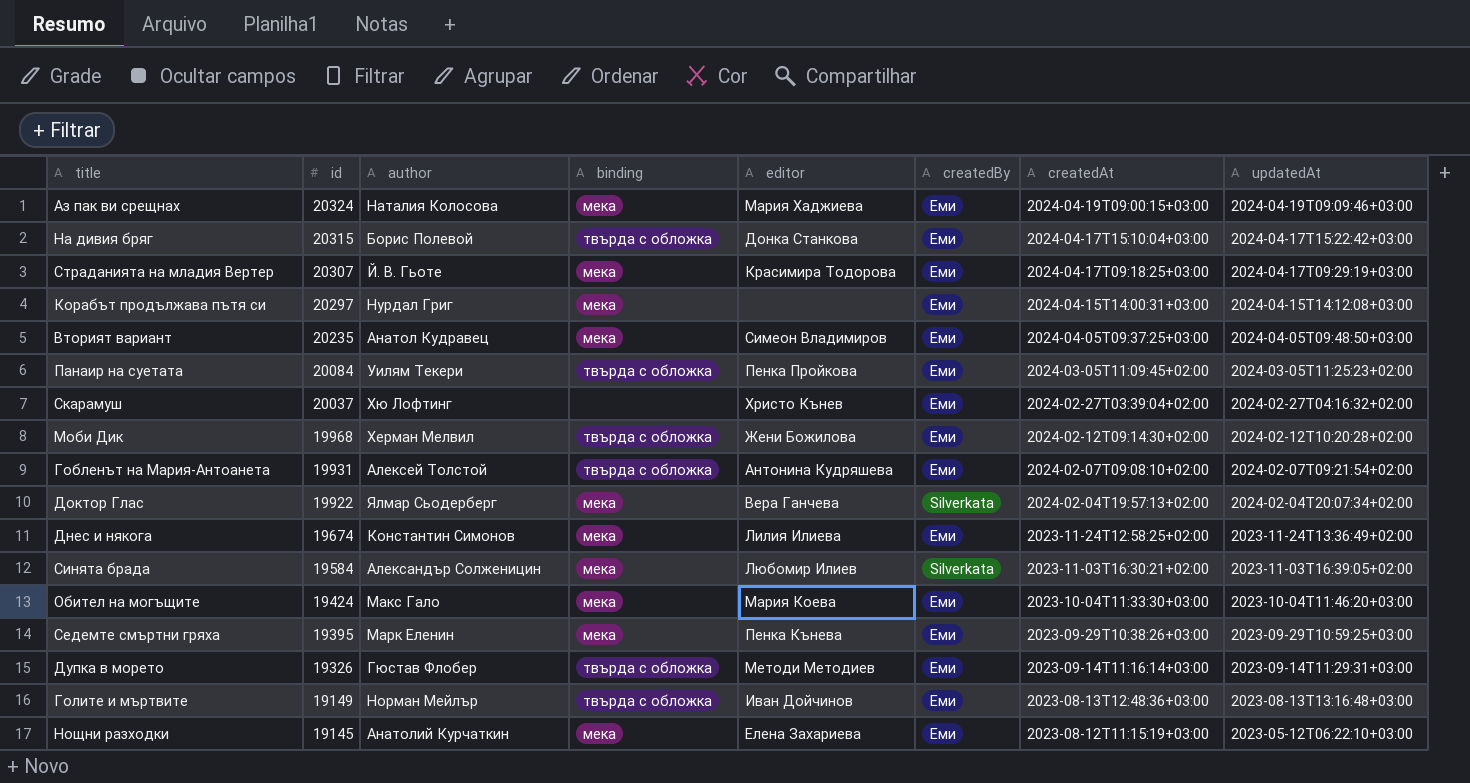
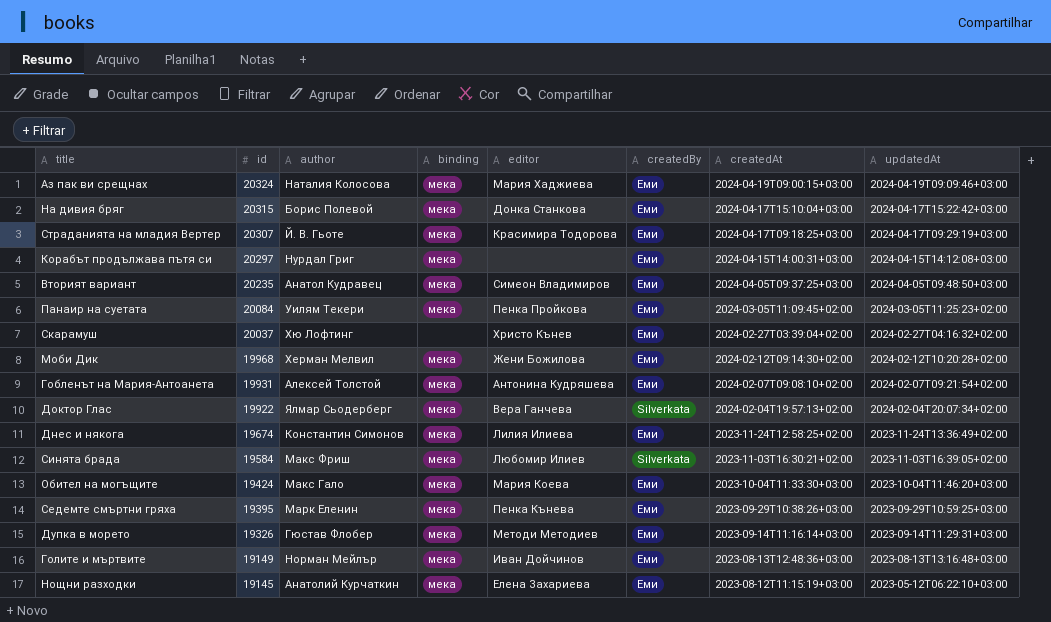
На дивия бряг | binding: твърда с обложка -> мека
Панаир на суетата | binding: твърда с обложка -> мека
Моби Дик | binding: твърда с обложка -> мека
Гобленът на Мария-Антоанета | binding: твърда с обложка -> мека
Синята брада | author: Александър Солженицин -> Макс Фриш
Дупка в морето | binding: твърда с обложка -> мека
Голите и мъртвите | binding: твърда с обложка -> мека

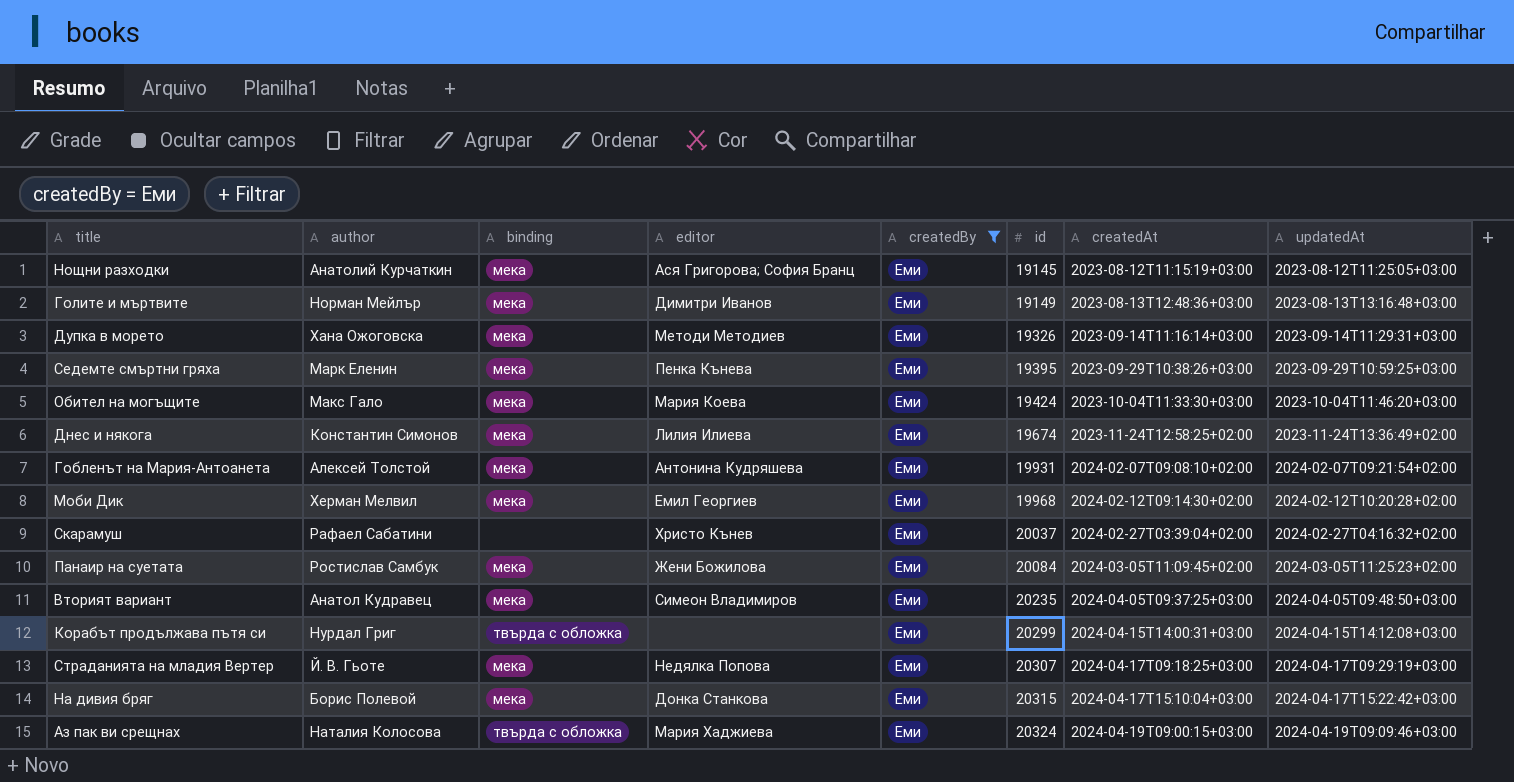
filter: none -> createdBy = Еми
row order: id descending -> id ascending
column id | position: 2 -> 6
Нощни разходки | editor: Елена Захариева -> Ася Григорова; София Бранц
Нощни разходки | updatedAt: 2023-05-12T06:22:10+03:00 -> 2023-08-12T11:25:05+03:00
Голите и мъртвите | editor: Иван Дойчинов -> Димитри Иванов
Дупка в морето | author: Гюстав Флобер -> Хана Ожоговска
Моби Дик | editor: Жени Божилова -> Емил Георгиев
Скарамуш | author: Хю Лофтинг -> Рафаел Сабатини
Панаир на суетата | author: Уилям Текери -> Ростислав Самбук
Панаир на суетата | editor: Пенка Пройкова -> Жени Божилова
Корабът продължава пътя си | binding: мека -> твърда с обложка
Корабът продължава пътя си | id: 20297 -> 20299
Страданията на младия Вертер | editor: Красимира Тодорова -> Недялка Попова
Аз пак ви срещнах | binding: мека -> твърда с обложка

